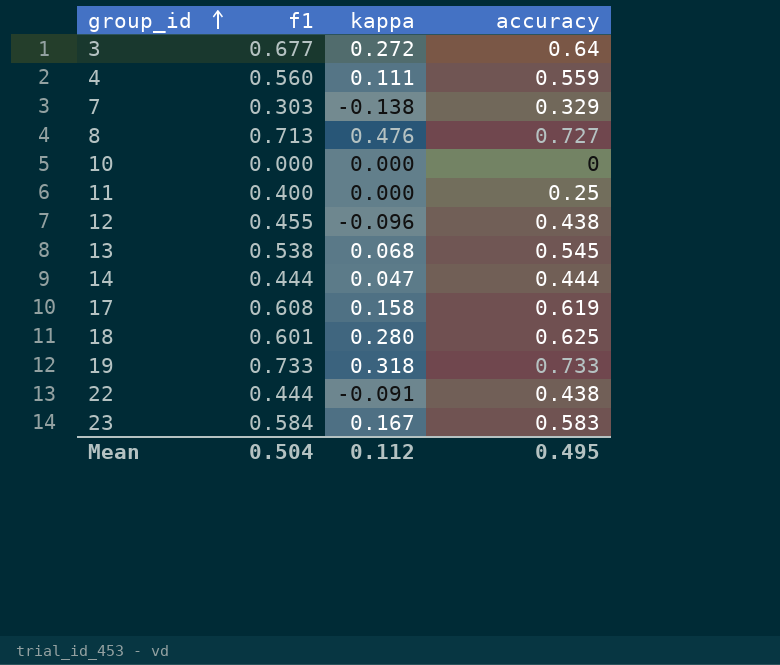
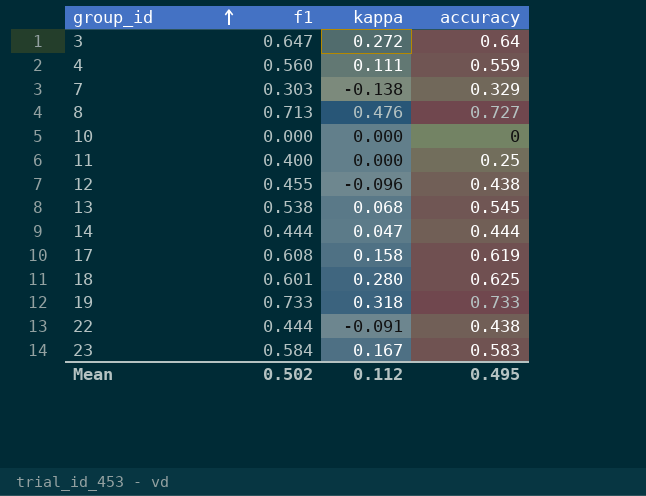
3 | f1: 0.677 -> 0.647
Mean | f1: 0.504 -> 0.502

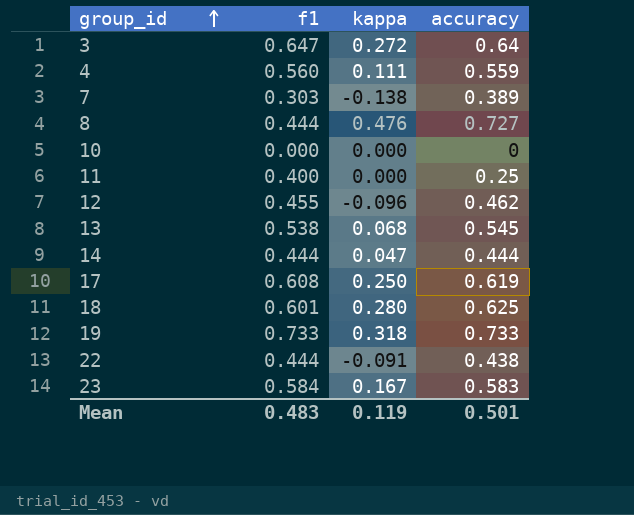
7 | accuracy: 0.329 -> 0.389
8 | f1: 0.713 -> 0.444
12 | accuracy: 0.438 -> 0.462
17 | kappa: 0.158 -> 0.250
Mean | f1: 0.502 -> 0.483
Mean | kappa: 0.112 -> 0.119
Mean | accuracy: 0.495 -> 0.501

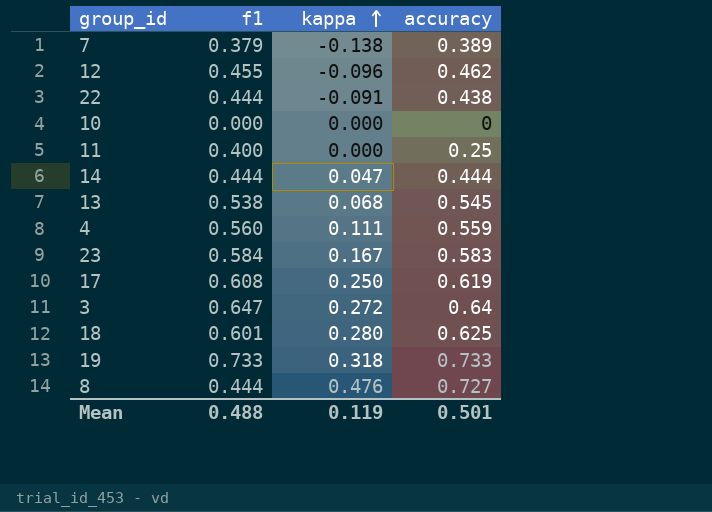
row order: group_id ascending -> kappa ascending
7 | f1: 0.303 -> 0.379
Mean | f1: 0.483 -> 0.488

